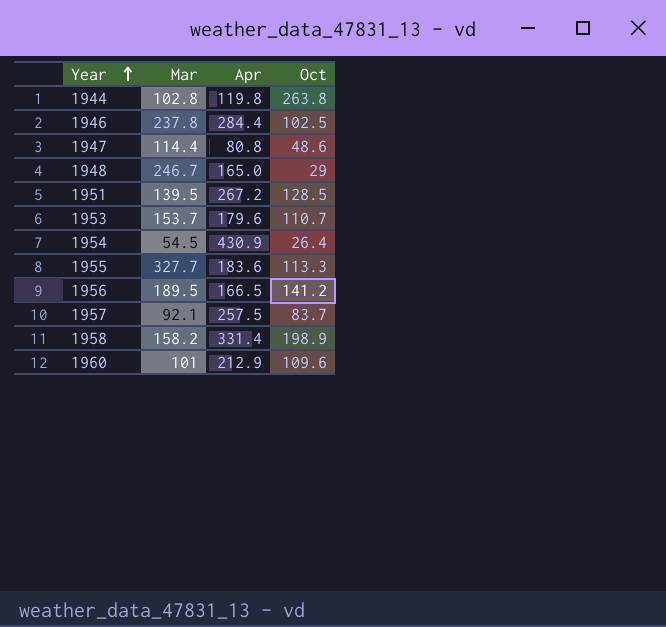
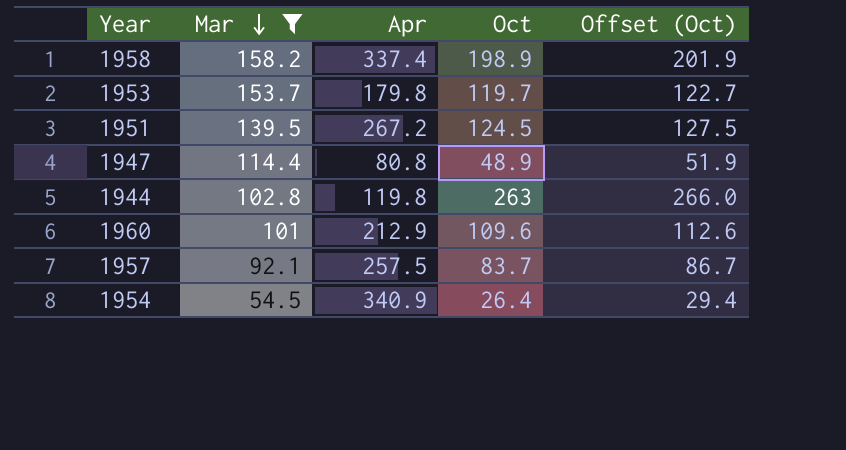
filter: none -> Mar <= 158.2
row order: Year ascending -> Mar descending
column Offset (Oct) | formula: none -> [Oct] + 3
1958 | Apr: 331.4 -> 337.4
1953 | Apr: 179.6 -> 179.8
1953 | Oct: 110.7 -> 119.7
1951 | Oct: 128.5 -> 124.5
1947 | Oct: 48.6 -> 48.9
1944 | Oct: 263.8 -> 263
1954 | Apr: 430.9 -> 340.9

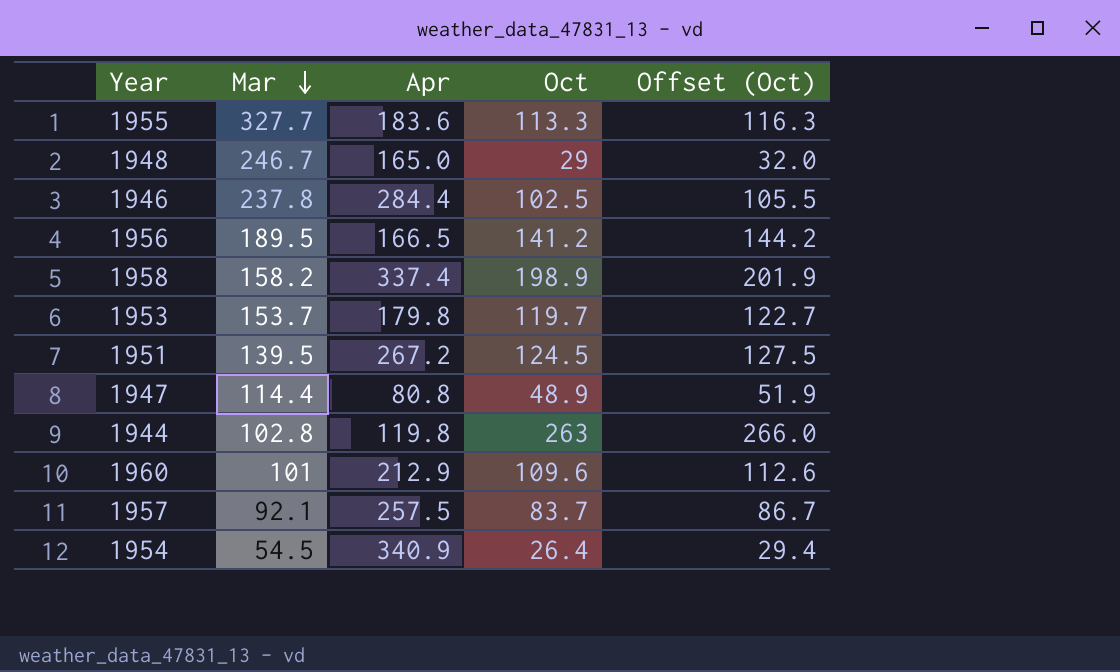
filter: Mar <= 158.2 -> none

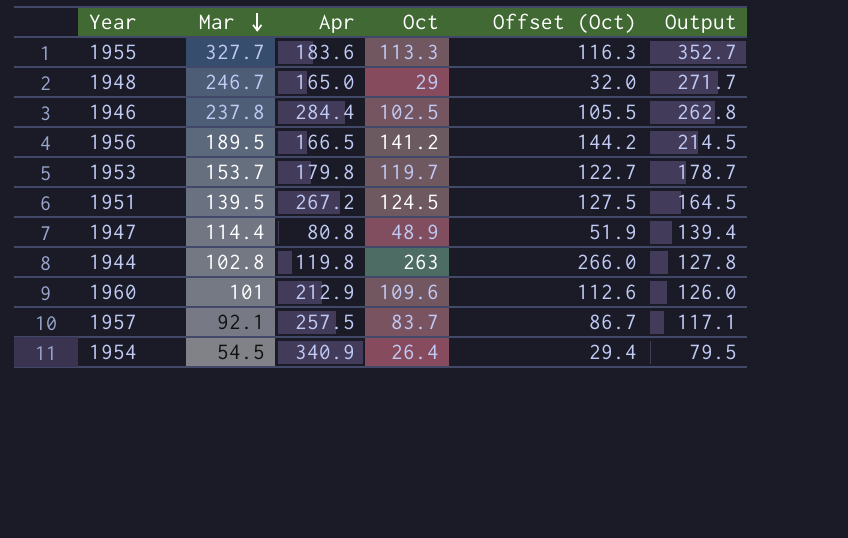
column Output | formula: none -> [Mar] + 25
row 1958: 158.2 | 337.4 | 198.9 | 201.9 -> none

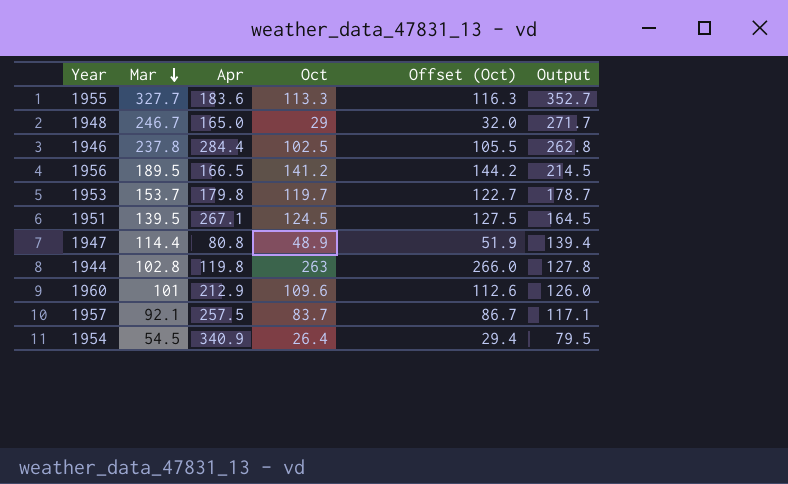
1951 | Apr: 267.2 -> 267.1

